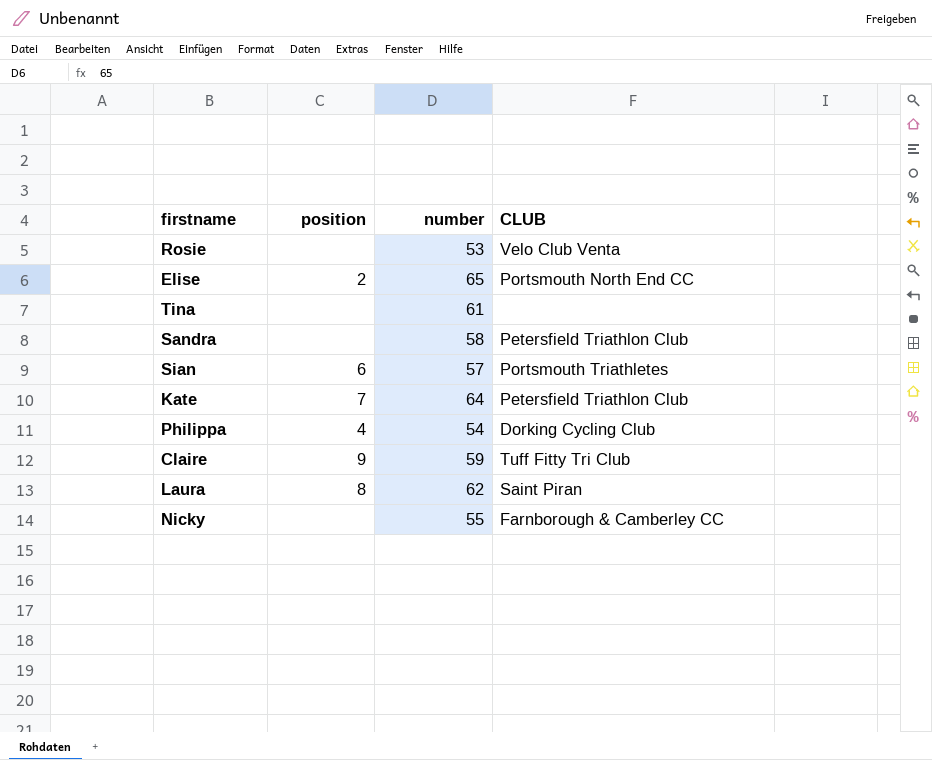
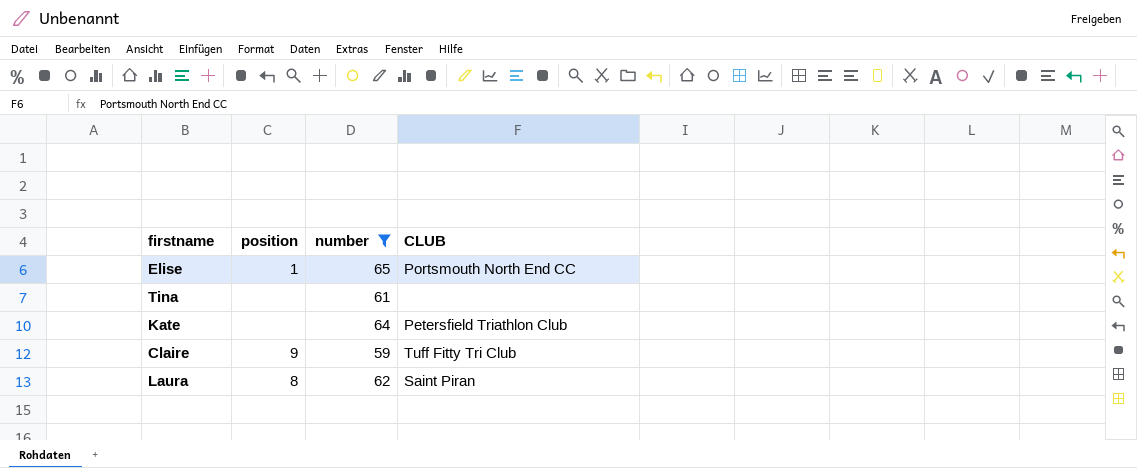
filter: none -> number >= 59
Elise | position: 2 -> 1
Kate | position: 7 -> none

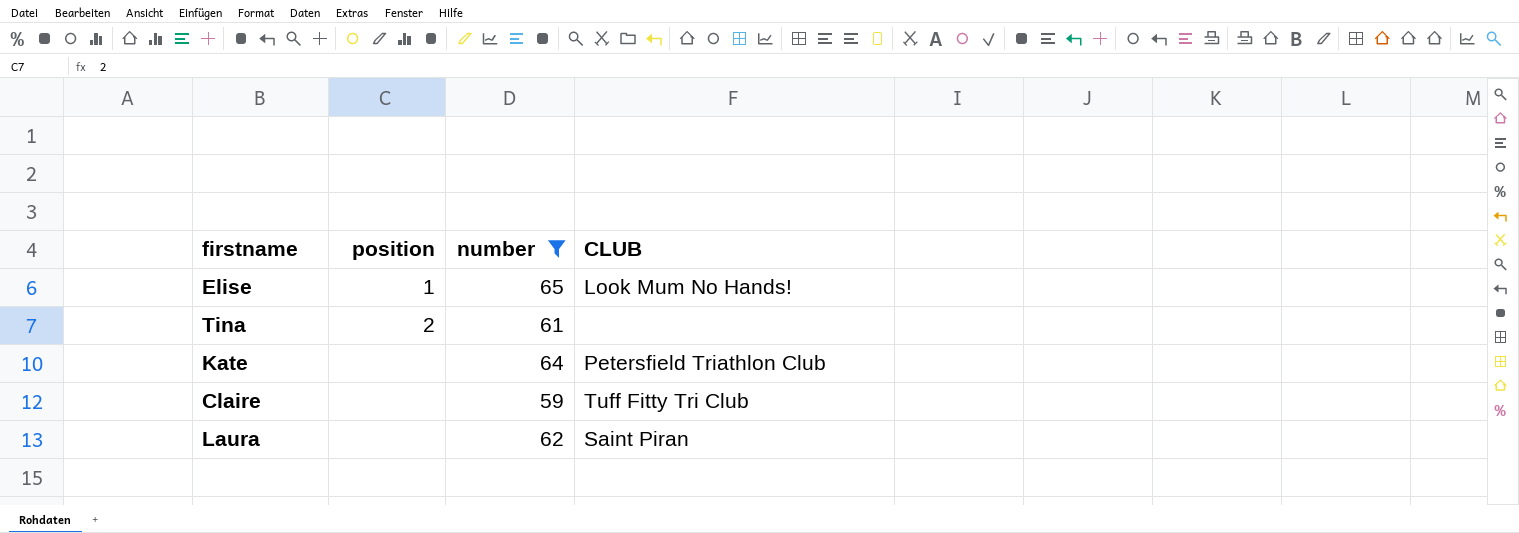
Elise | CLUB: Portsmouth North End CC -> Look Mum No Hands!
Tina | position: none -> 2
Claire | position: 9 -> none
Laura | position: 8 -> none

